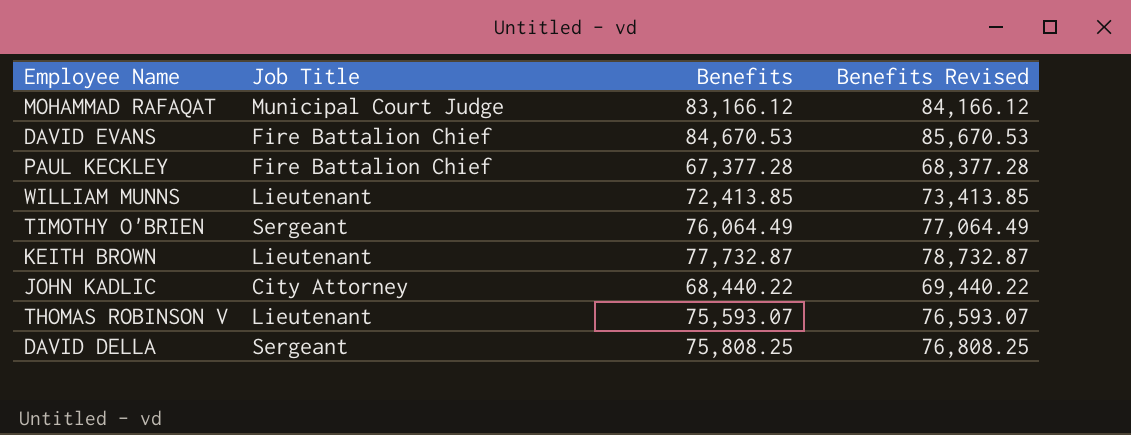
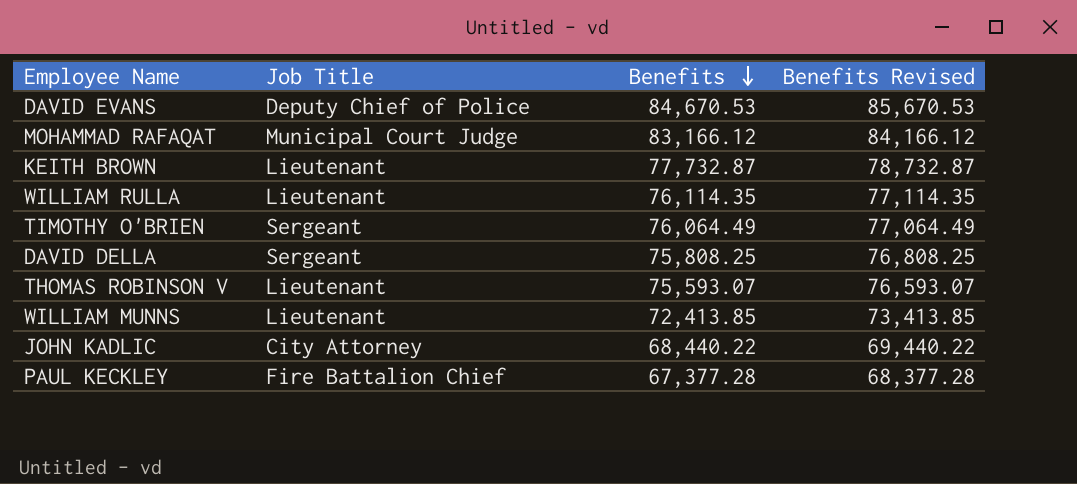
row order: none -> Benefits descending
DAVID EVANS | Job Title: Fire Battalion Chief -> Deputy Chief of Police
row WILLIAM RULLA: none -> Lieutenant | 76,114.35 | 77,114.35

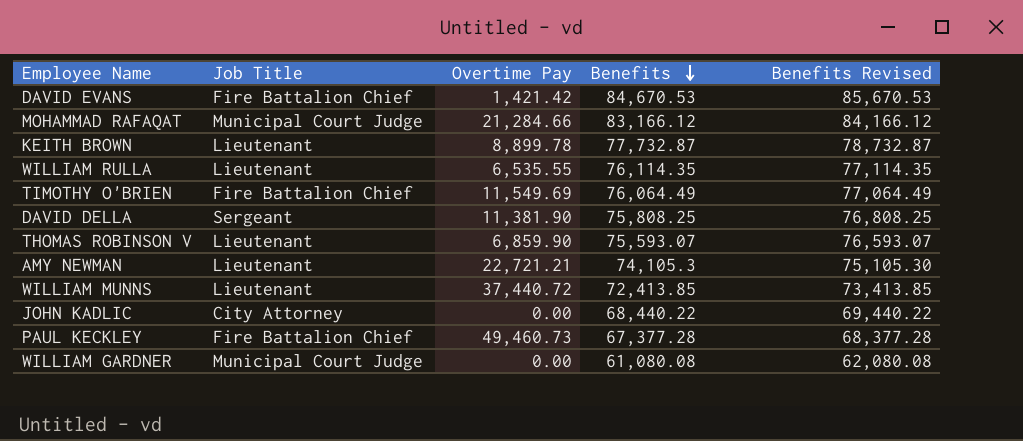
column Overtime Pay | position: none -> 3
DAVID EVANS | Job Title: Deputy Chief of Police -> Fire Battalion Chief
TIMOTHY O'BRIEN | Job Title: Sergeant -> Fire Battalion Chief
row AMY NEWMAN: none -> Lieutenant | 22,721.21 | 74,105.3 | 75,105.30
row WILLIAM GARDNER: none -> Municipal Court Judge | 0.00 | 61,080.08 | 62,080.08

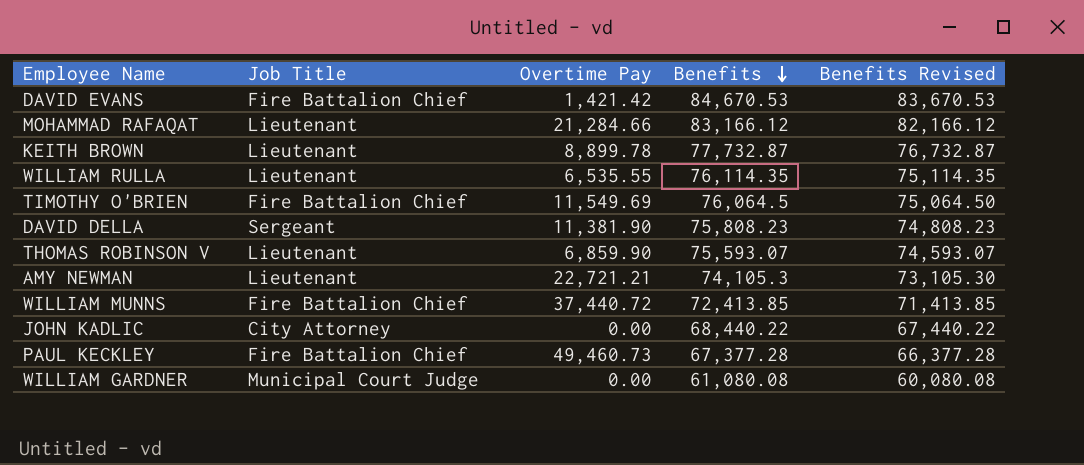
column Benefits Revised | formula: [Benefits] + 1000 -> [Benefits] - 1000
MOHAMMAD RAFAQAT | Job Title: Municipal Court Judge -> Lieutenant
TIMOTHY O'BRIEN | Benefits: 76,064.49 -> 76,064.5
DAVID DELLA | Benefits: 75,808.25 -> 75,808.23
WILLIAM MUNNS | Job Title: Lieutenant -> Fire Battalion Chief

